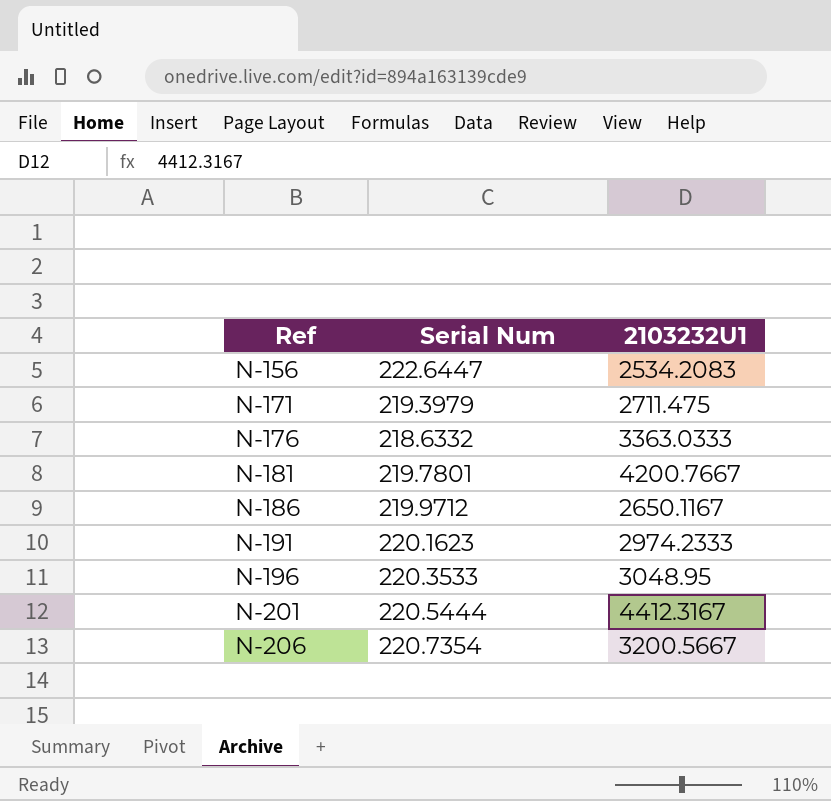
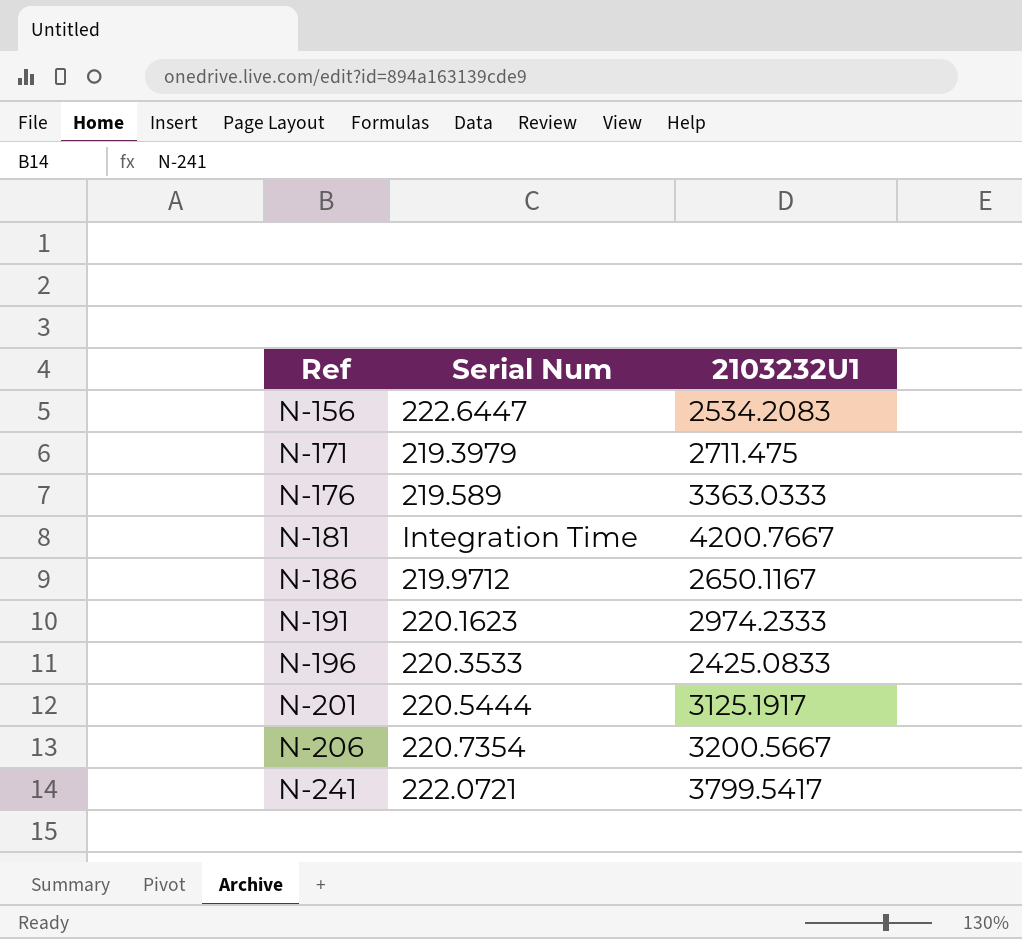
N-176 | Serial Num: 218.6332 -> 219.589
N-181 | Serial Num: 219.7801 -> Integration Time
N-196 | 2103232U1: 3048.95 -> 2425.0833
N-201 | 2103232U1: 4412.3167 -> 3125.1917
row N-241: none -> 222.0721 | 3799.5417

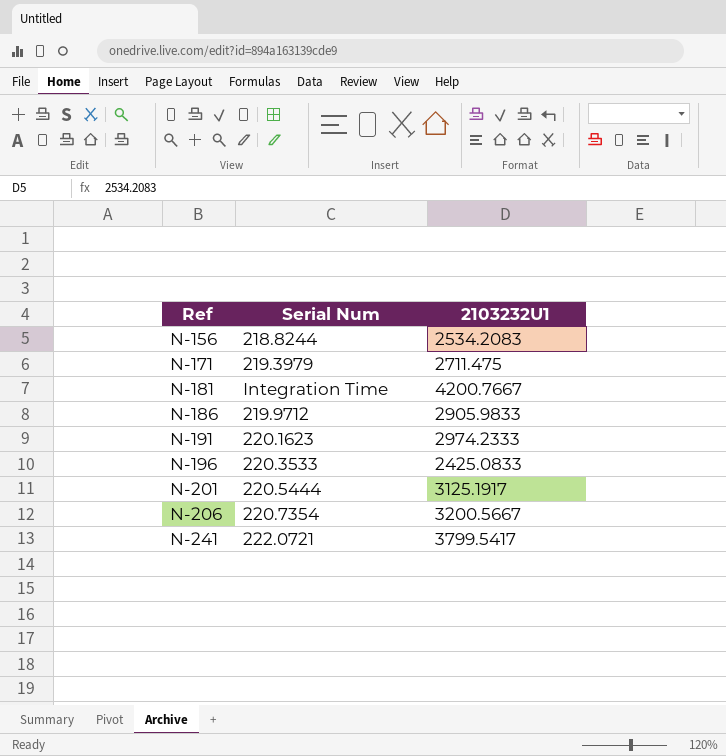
row N-176: 219.589 | 3363.0333 -> none
N-156 | Serial Num: 222.6447 -> 218.8244
N-186 | 2103232U1: 2650.1167 -> 2905.9833

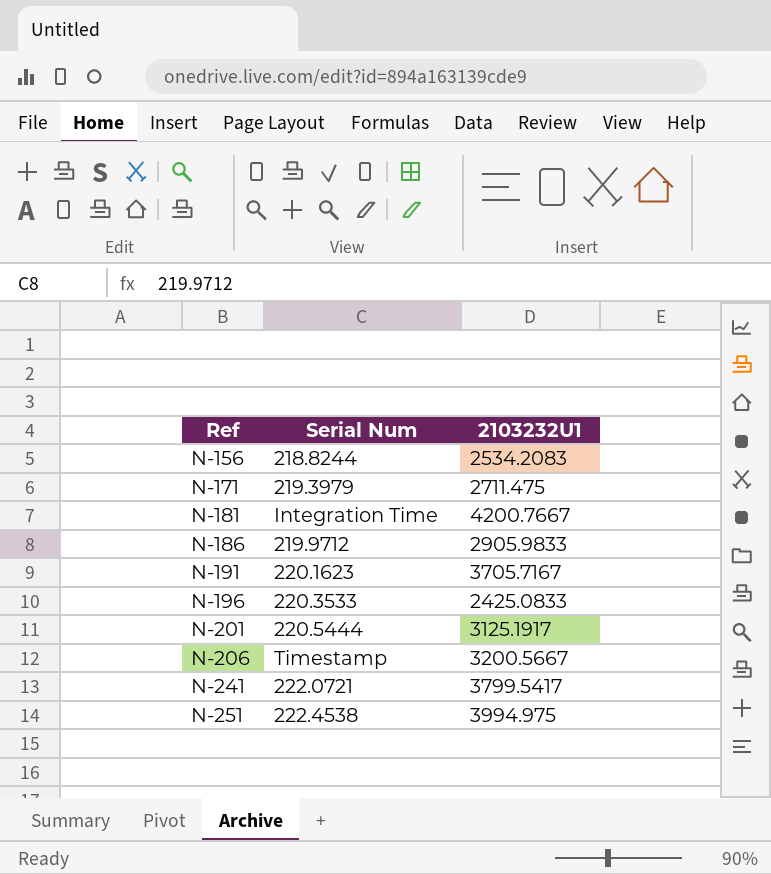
N-191 | 2103232U1: 2974.2333 -> 3705.7167
N-206 | Serial Num: 220.7354 -> Timestamp
row N-251: none -> 222.4538 | 3994.975

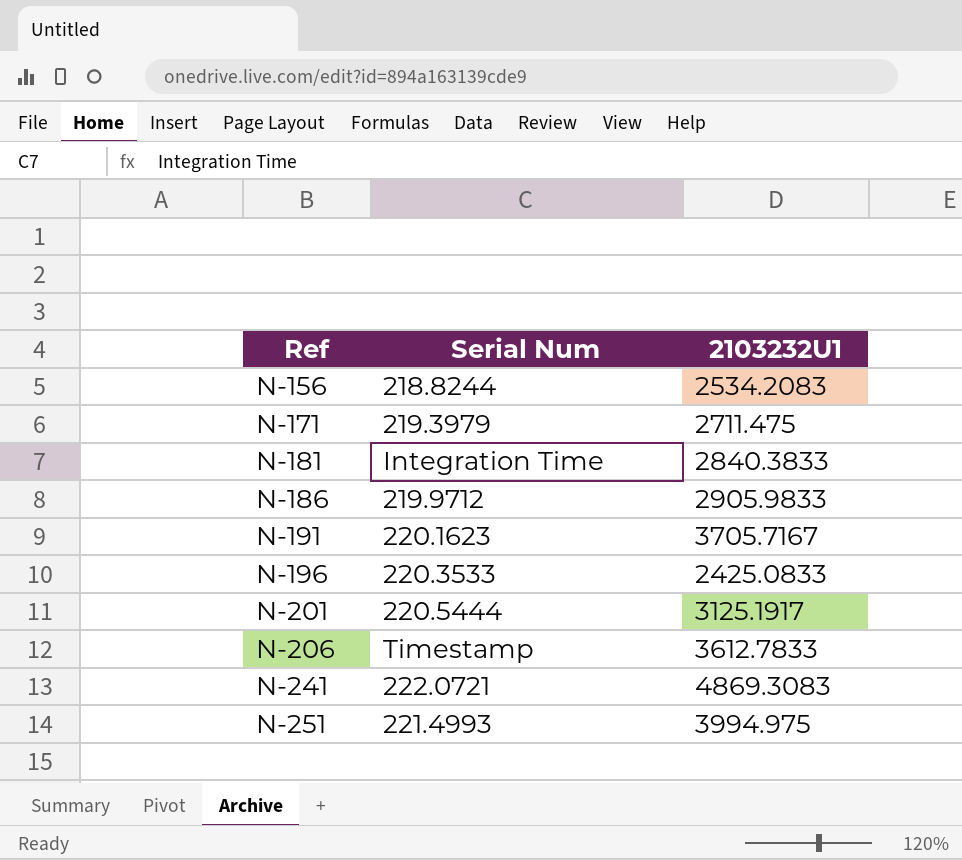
N-181 | 2103232U1: 4200.7667 -> 2840.3833
N-206 | 2103232U1: 3200.5667 -> 3612.7833
N-241 | 2103232U1: 3799.5417 -> 4869.3083
N-251 | Serial Num: 222.4538 -> 221.4993

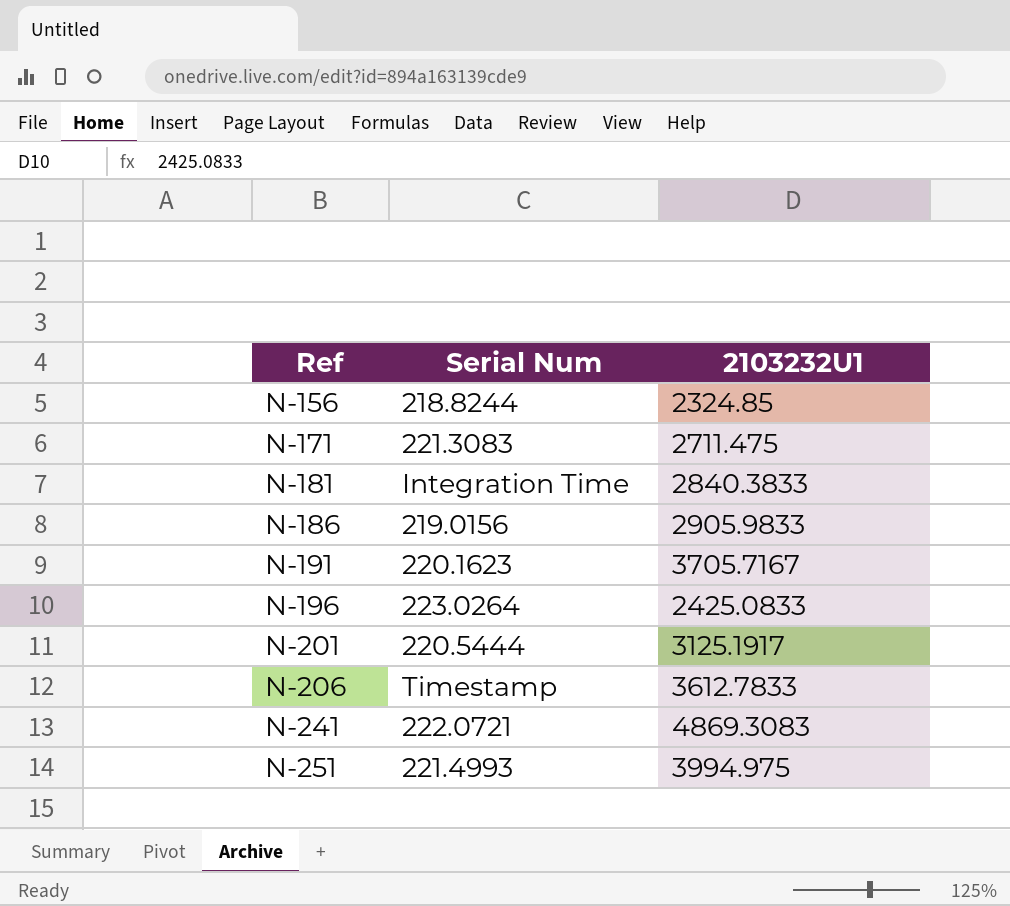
N-156 | 2103232U1: 2534.2083 -> 2324.85
N-171 | Serial Num: 219.3979 -> 221.3083
N-186 | Serial Num: 219.9712 -> 219.0156
N-196 | Serial Num: 220.3533 -> 223.0264

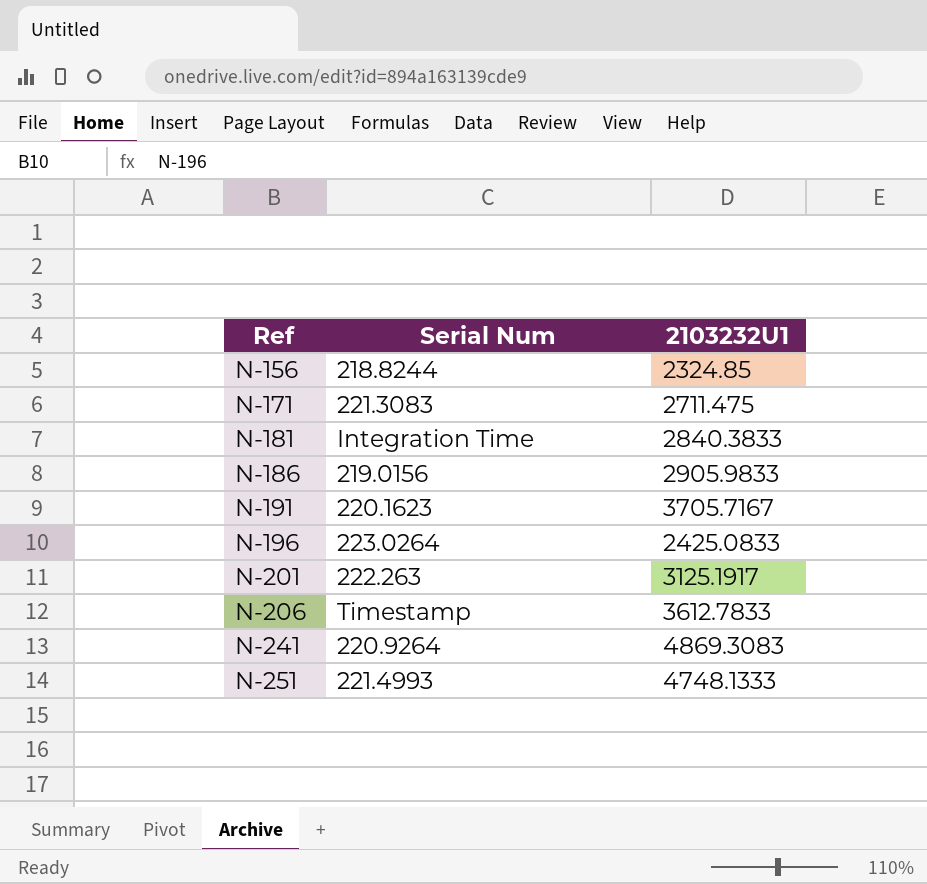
N-201 | Serial Num: 220.5444 -> 222.263
N-241 | Serial Num: 222.0721 -> 220.9264
N-251 | 2103232U1: 3994.975 -> 4748.1333

